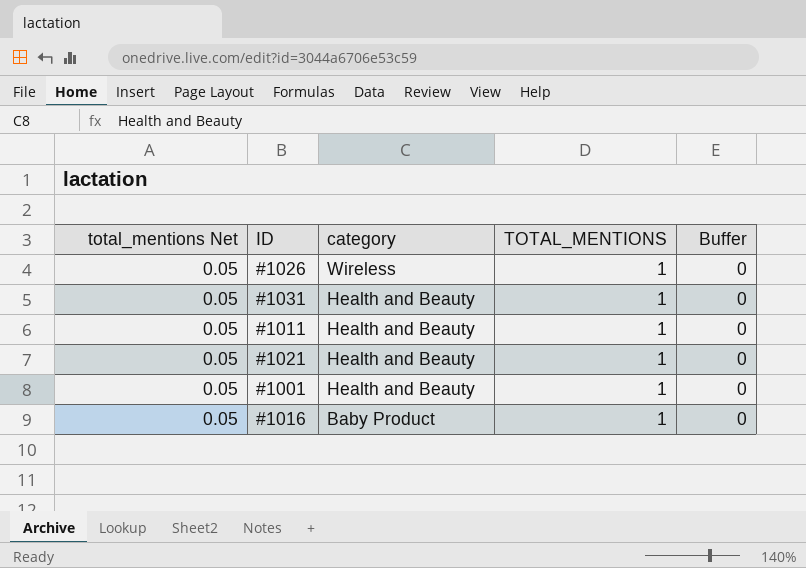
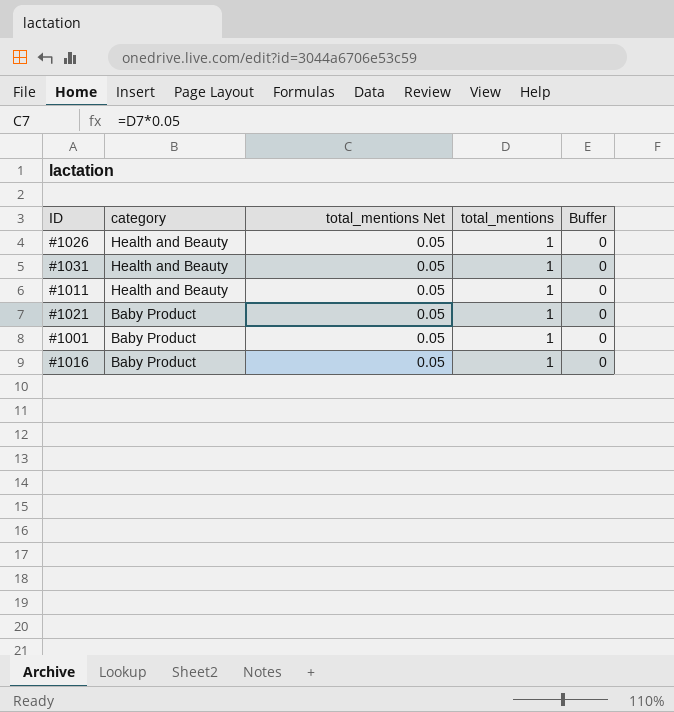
column total_mentions Net | position: 1 -> 3
column name: TOTAL_MENTIONS -> total_mentions
#1026 | category: Wireless -> Health and Beauty
#1021 | category: Health and Beauty -> Baby Product
#1001 | category: Health and Beauty -> Baby Product

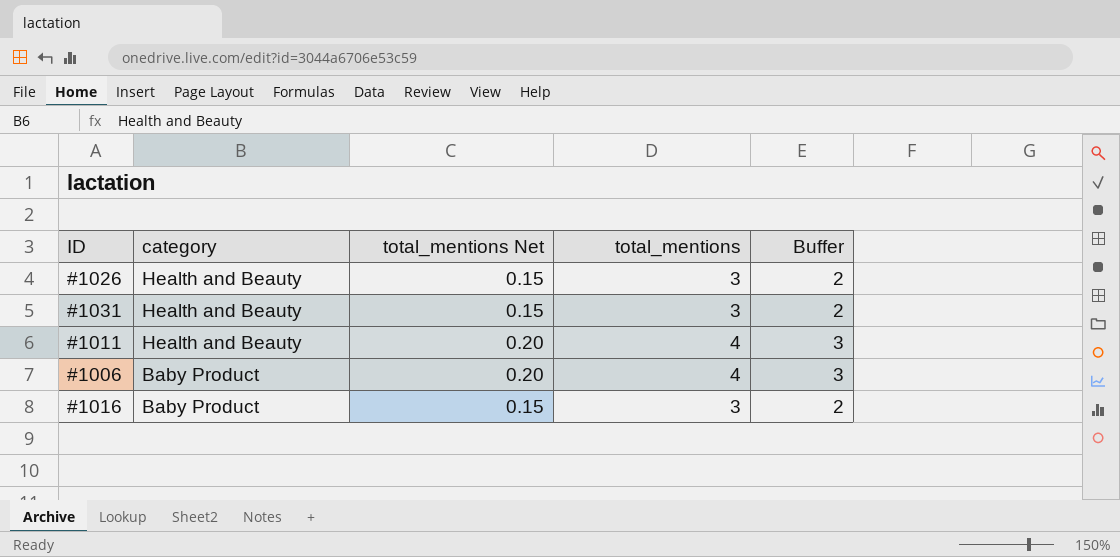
row #1021: Baby Product | 0.05 | 1 | 0 -> none
row #1001: Baby Product | 0.05 | 1 | 0 -> none
#1026 | total_mentions Net: 0.05 -> 0.15
#1026 | total_mentions: 1 -> 3
#1026 | Buffer: 0 -> 2
#1031 | total_mentions Net: 0.05 -> 0.15
#1031 | total_mentions: 1 -> 3
#1031 | Buffer: 0 -> 2
#1011 | total_mentions Net: 0.05 -> 0.20
#1011 | total_mentions: 1 -> 4
#1011 | Buffer: 0 -> 3
row #1006: none -> Baby Product | 0.20 | 4 | 3
#1016 | total_mentions Net: 0.05 -> 0.15
#1016 | total_mentions: 1 -> 3
#1016 | Buffer: 0 -> 2

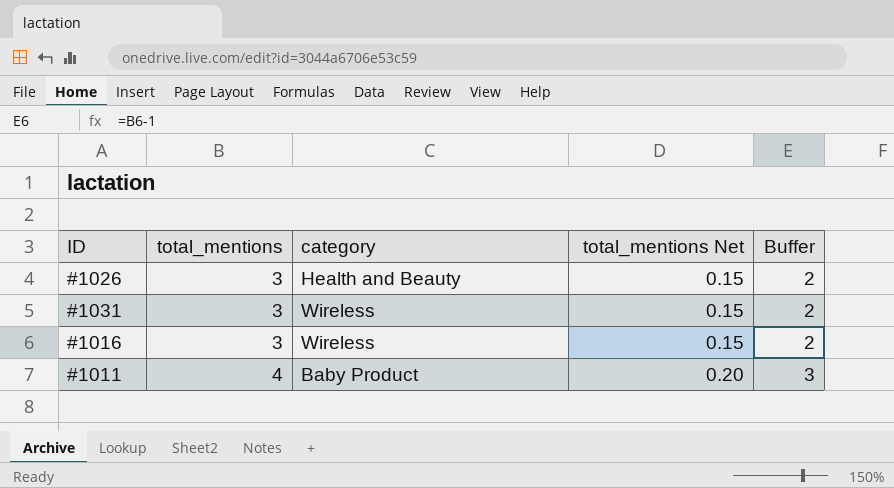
row order: category descending -> total_mentions ascending
column total_mentions | position: 4 -> 2
row #1006: Baby Product | 0.20 | 4 | 3 -> none
#1031 | category: Health and Beauty -> Wireless
#1016 | category: Baby Product -> Wireless
#1011 | category: Health and Beauty -> Baby Product

